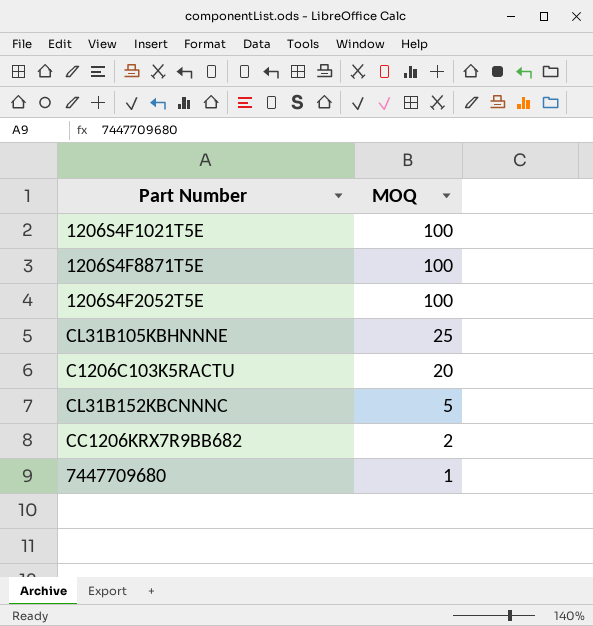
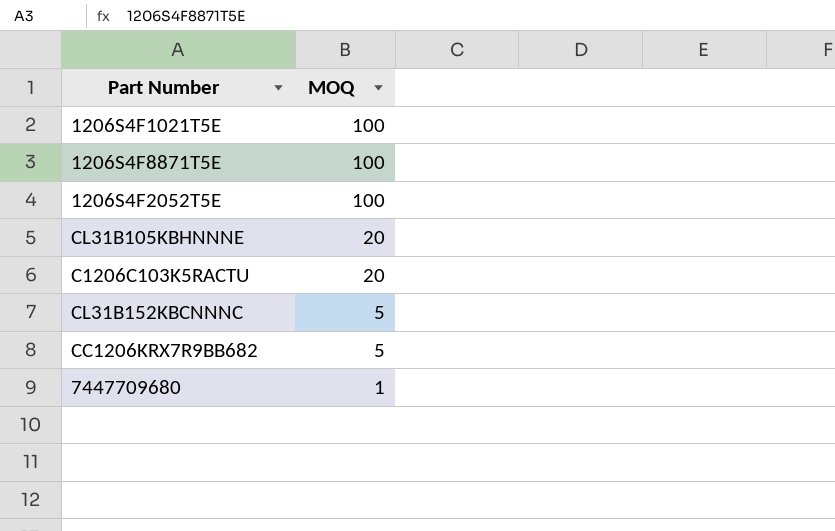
CL31B105KBHNNNE | MOQ: 25 -> 20
CC1206KRX7R9BB682 | MOQ: 2 -> 5

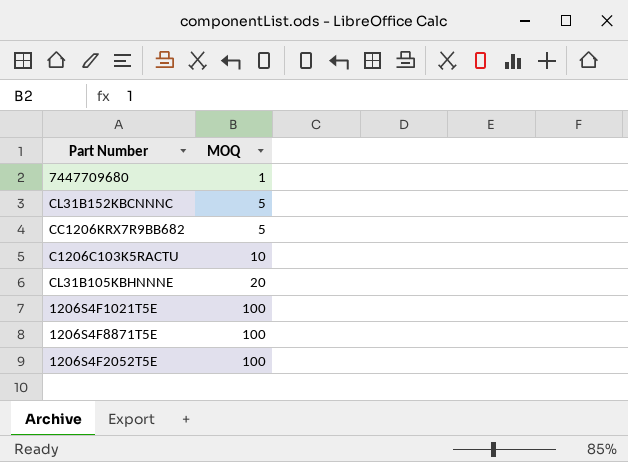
row order: MOQ descending -> MOQ ascending
C1206C103K5RACTU | MOQ: 20 -> 10

